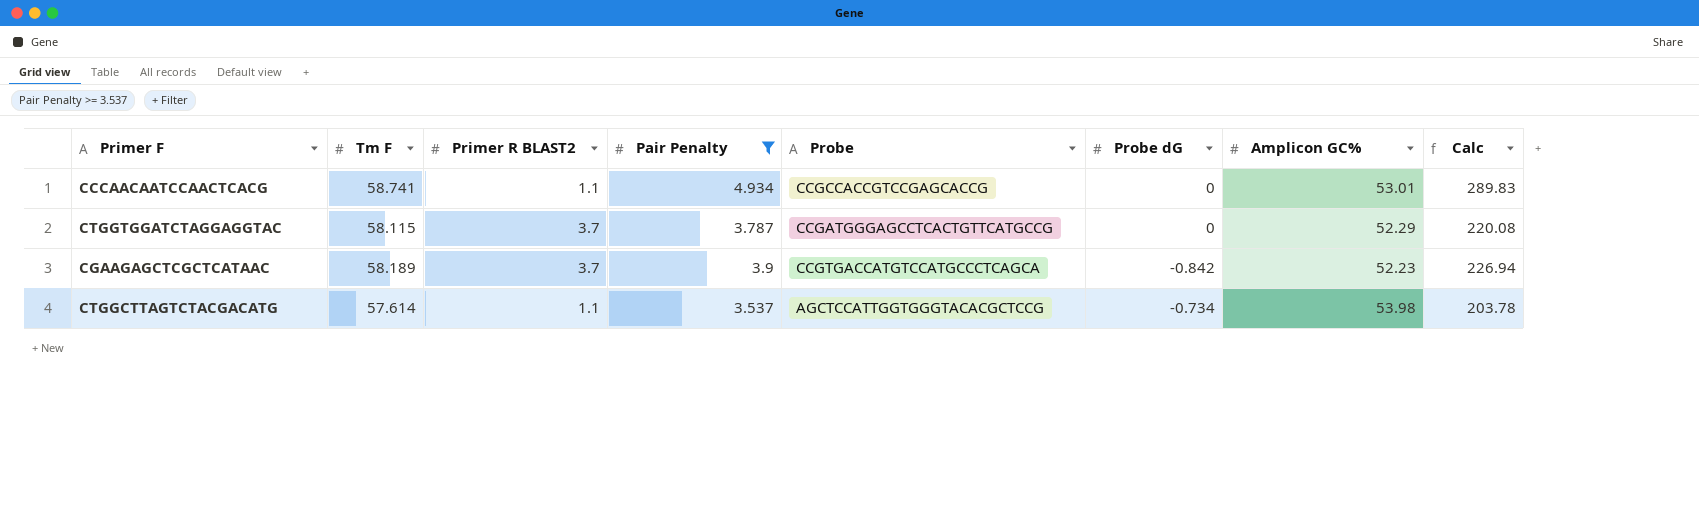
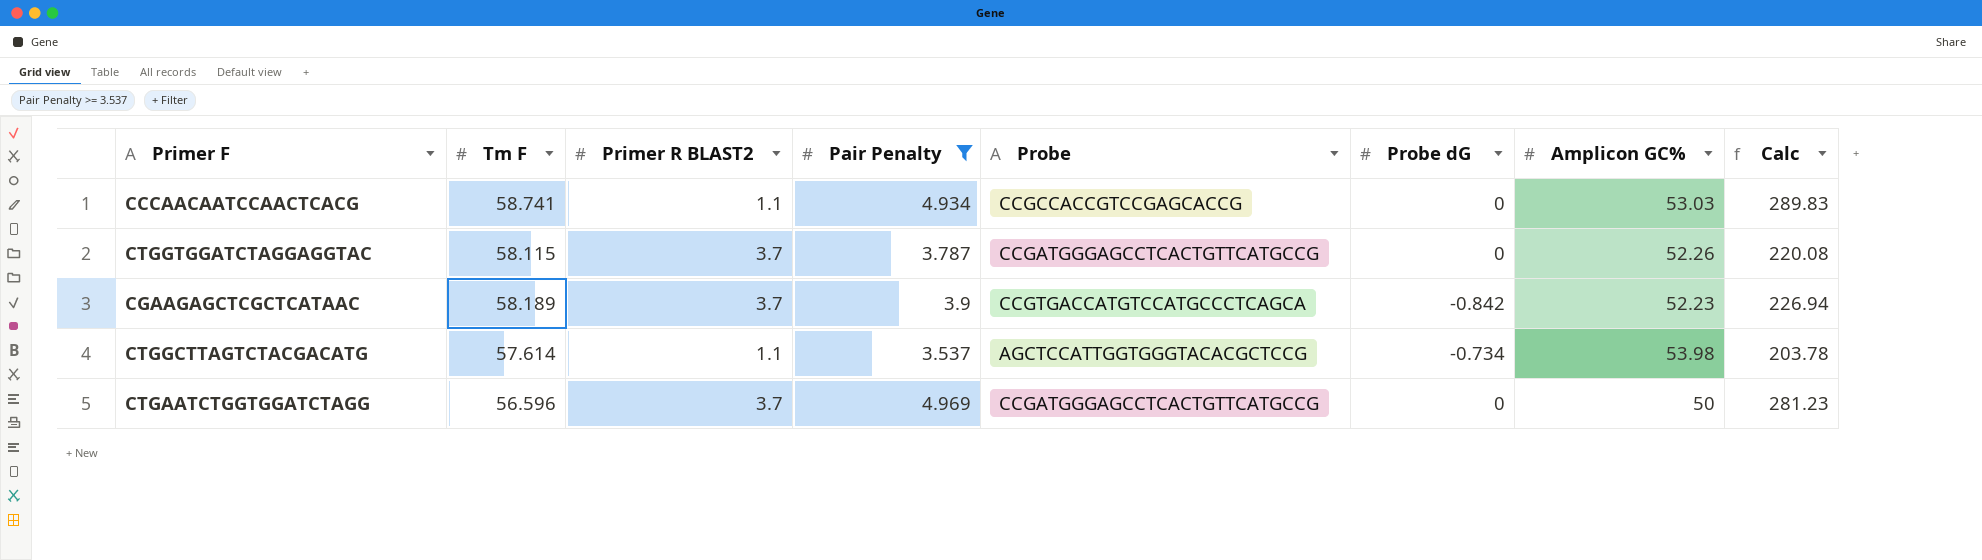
CCCAACAATCCAACTCACG | Amplicon GC%: 53.01 -> 53.03
CTGGTGGATCTAGGAGGTAC | Amplicon GC%: 52.29 -> 52.26
row CTGAATCTGGTGGATCTAGG: none -> 56.596 | 3.7 | 4.969 | CCGATGGGAGCCTCACTGTTCATGCCG | 0 | 50 | 281.23

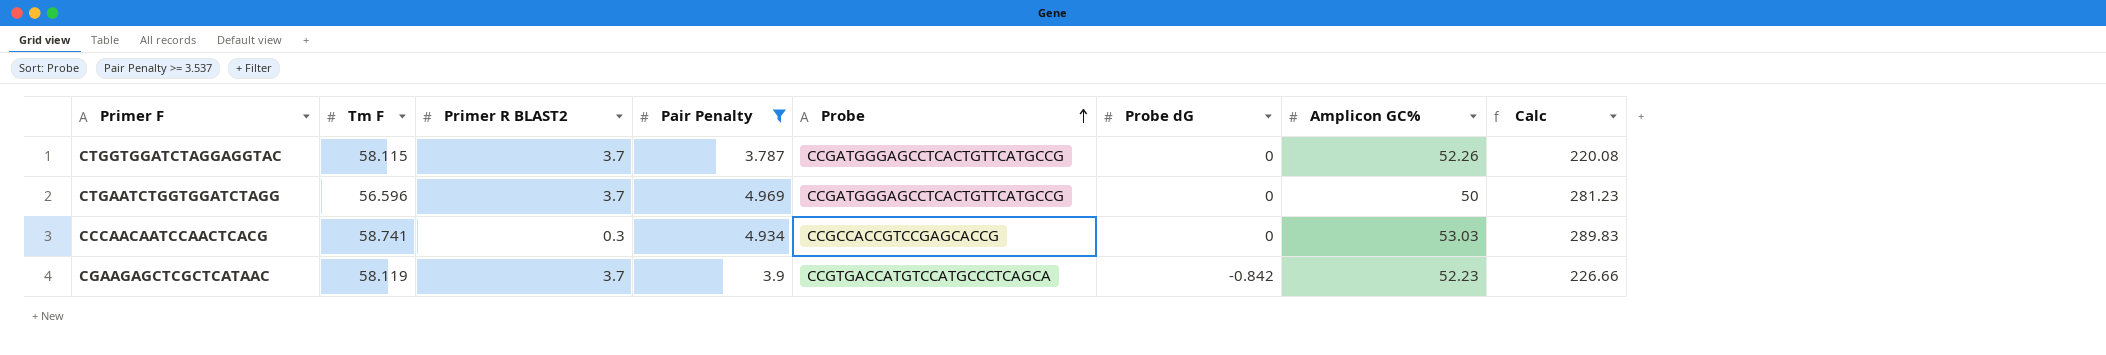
row order: none -> Probe ascending
row CTGGCTTAGTCTACGACATG: 57.614 | 1.1 | 3.537 | AGCTCCATTGGTGGGTACACGCTCCG | -0.734 | 53.98 | 203.78 -> none
CCCAACAATCCAACTCACG | Primer R BLAST2: 1.1 -> 0.3
CGAAGAGCTCGCTCATAAC | Tm F: 58.189 -> 58.119
CGAAGAGCTCGCTCATAAC | Calc: 226.94 -> 226.66

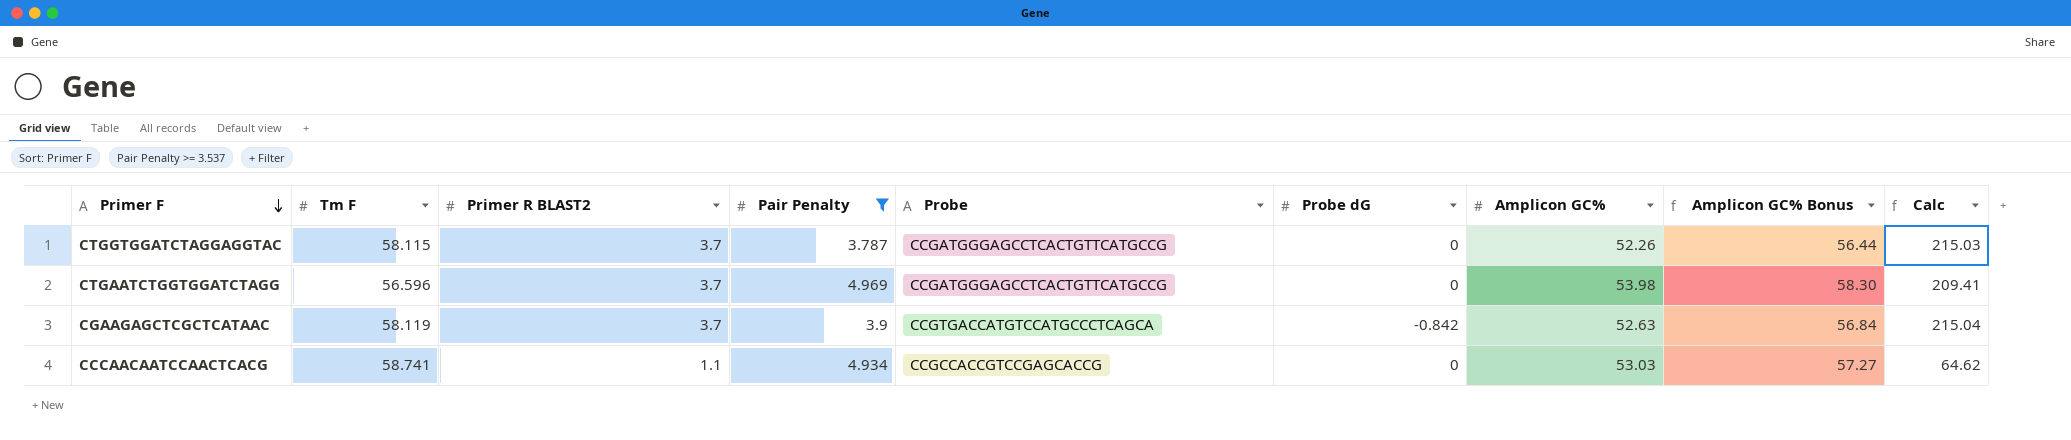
row order: Probe ascending -> Primer F descending
column Amplicon GC% Bonus | formula: none -> [Amplicon GC%] * 1.08
column Calc | formula: [Tm F] * [Pair Penalty] -> [Tm F] * [Primer R BLAST2]
CTGAATCTGGTGGATCTAGG | Amplicon GC%: 50 -> 53.98
CGAAGAGCTCGCTCATAAC | Amplicon GC%: 52.23 -> 52.63
CCCAACAATCCAACTCACG | Primer R BLAST2: 0.3 -> 1.1

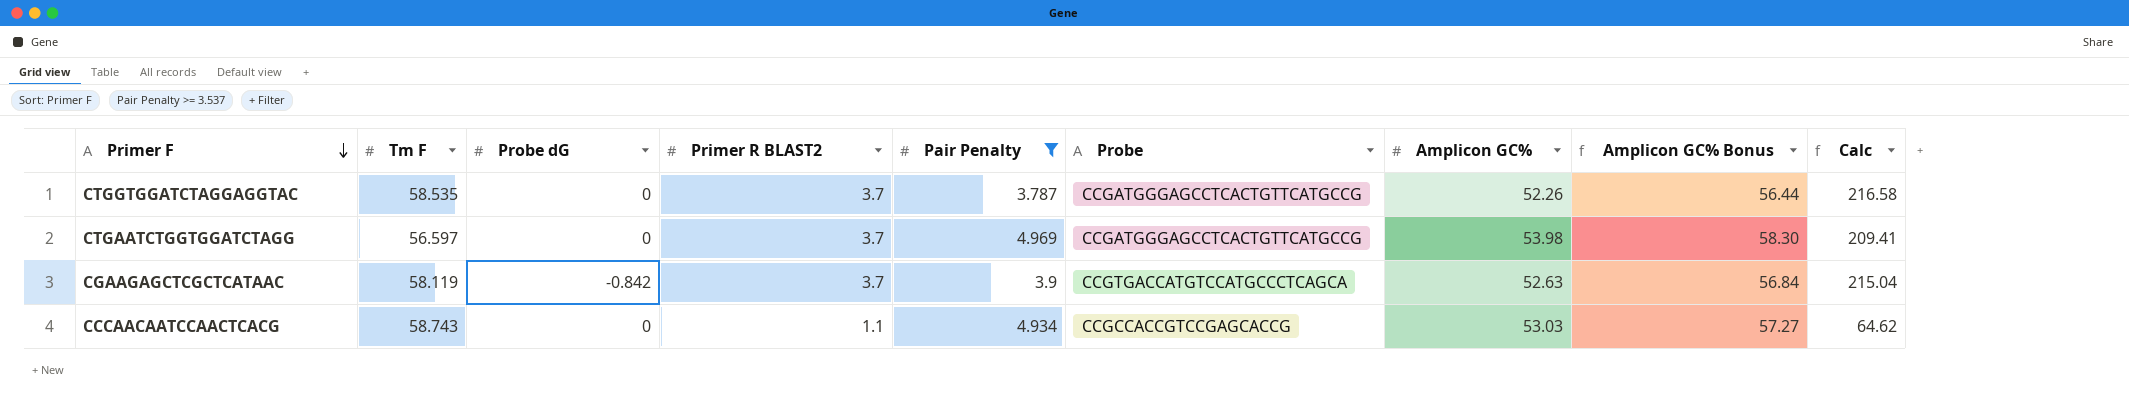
column Probe dG | position: 6 -> 3
CTGGTGGATCTAGGAGGTAC | Tm F: 58.115 -> 58.535
CTGGTGGATCTAGGAGGTAC | Calc: 215.03 -> 216.58
CTGAATCTGGTGGATCTAGG | Tm F: 56.596 -> 56.597
CCCAACAATCCAACTCACG | Tm F: 58.741 -> 58.743

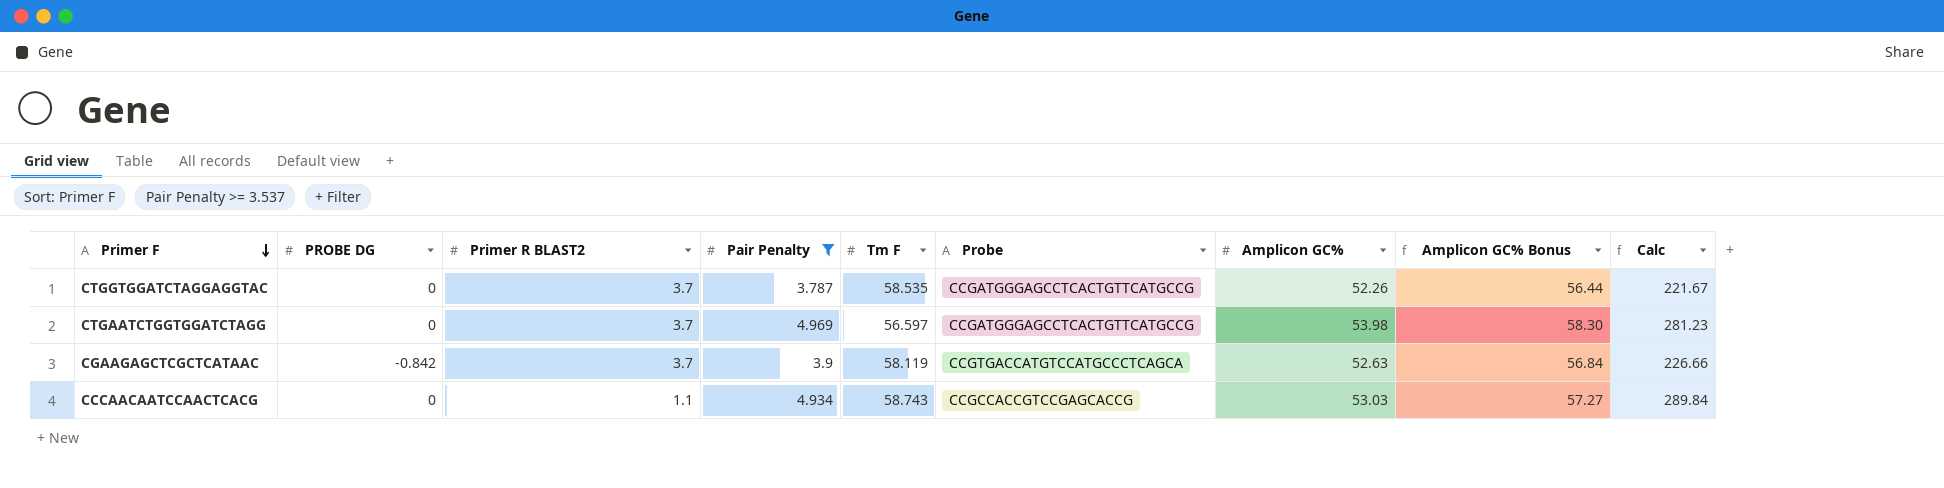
column name: Probe dG -> PROBE DG
column Tm F | position: 2 -> 5
column Calc | formula: [Tm F] * [Primer R BLAST2] -> [Pair Penalty] * [Tm F]

